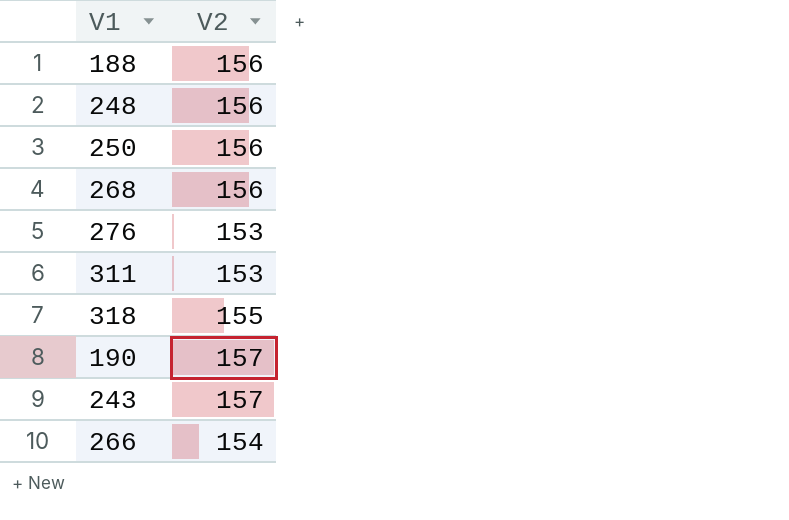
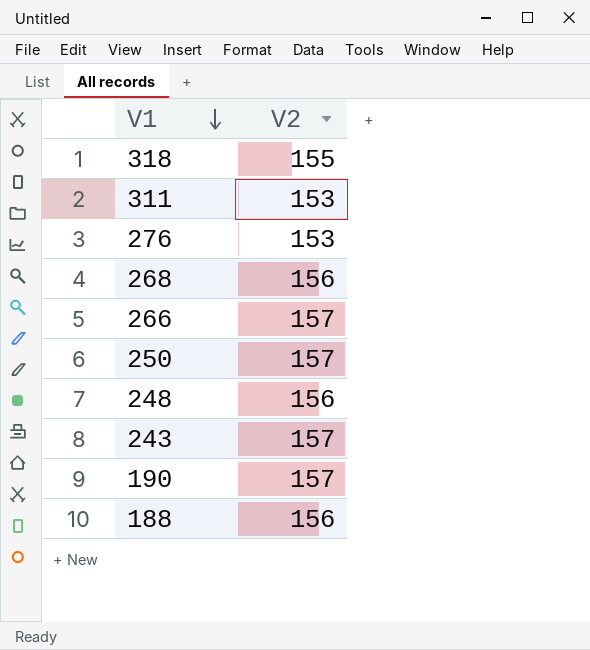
row order: none -> V1 descending
266 | V2: 154 -> 157
250 | V2: 156 -> 157

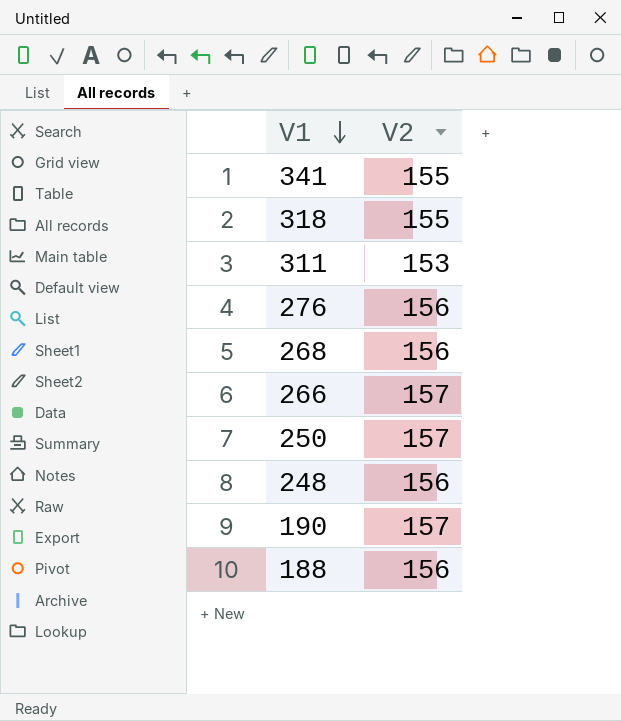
row 243: 157 -> none
row 341: none -> 155
276 | V2: 153 -> 156

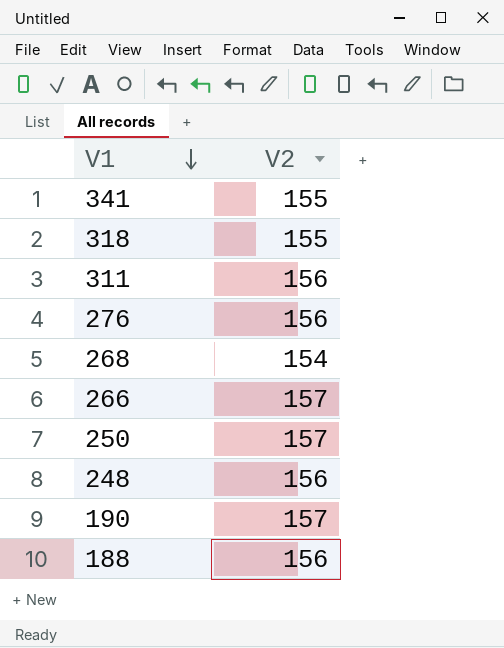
311 | V2: 153 -> 156
268 | V2: 156 -> 154

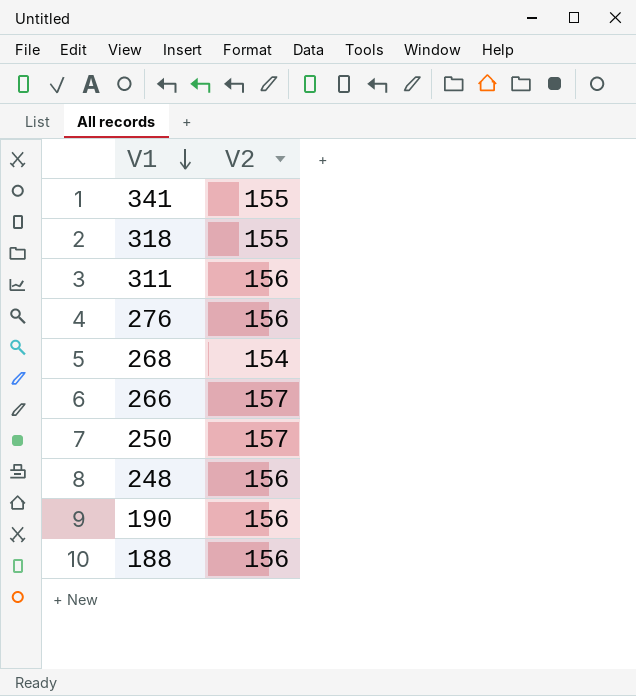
190 | V2: 157 -> 156

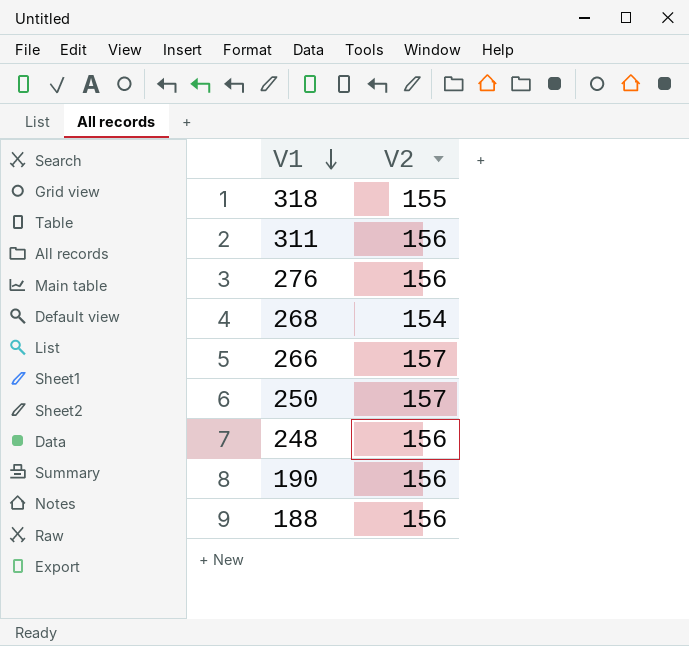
row 341: 155 -> none

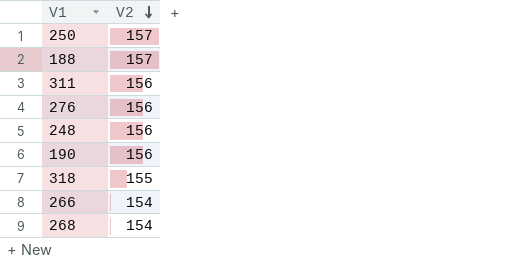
row order: V1 descending -> V2 descending
188 | V2: 156 -> 157
266 | V2: 157 -> 154

